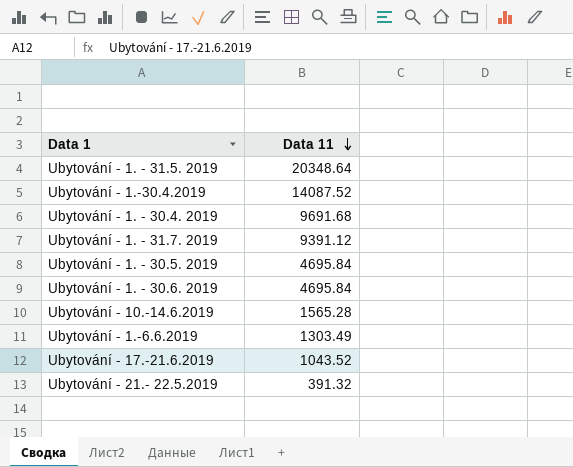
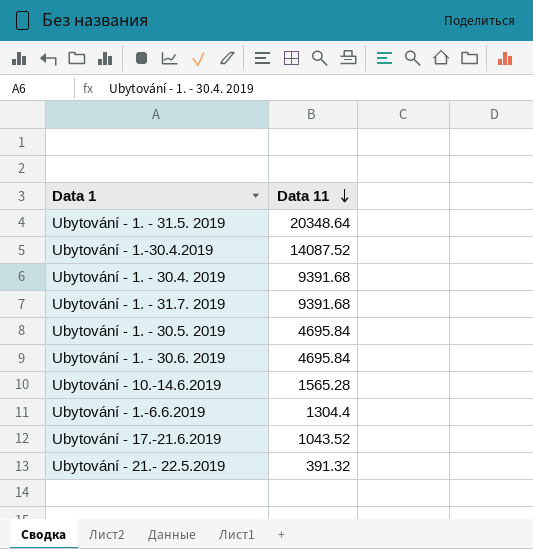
Ubytování - 1. - 30.4. 2019 | Data 11: 9691.68 -> 9391.68
Ubytování - 1. - 31.7. 2019 | Data 11: 9391.12 -> 9391.68
Ubytování - 1.-6.6.2019 | Data 11: 1303.49 -> 1304.4

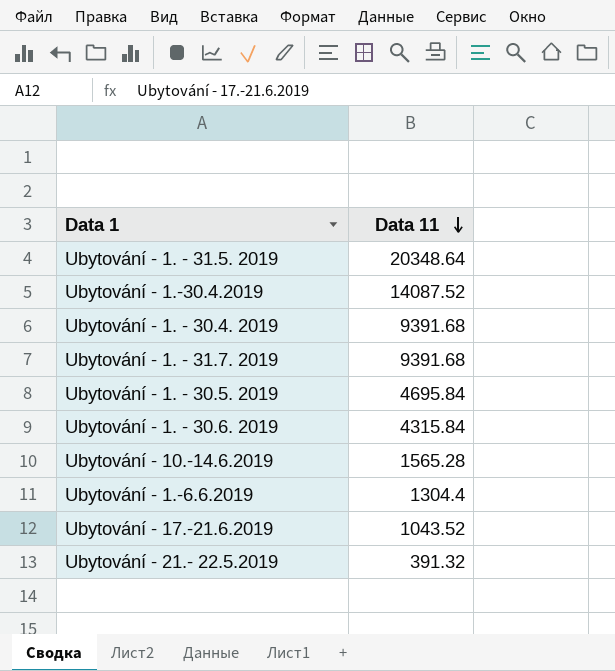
Ubytování - 1. - 30.6. 2019 | Data 11: 4695.84 -> 4315.84

